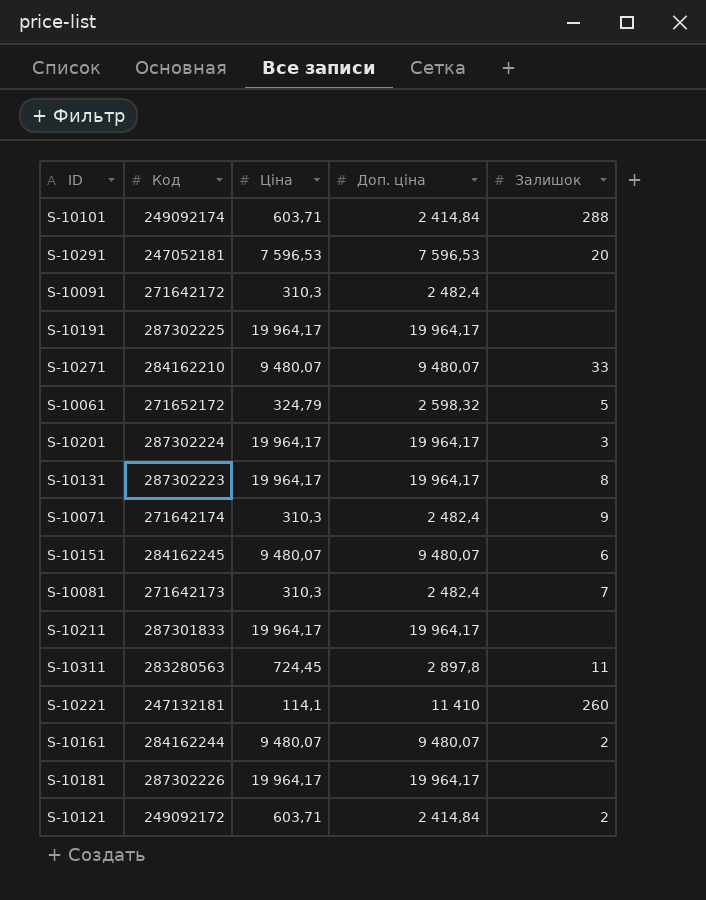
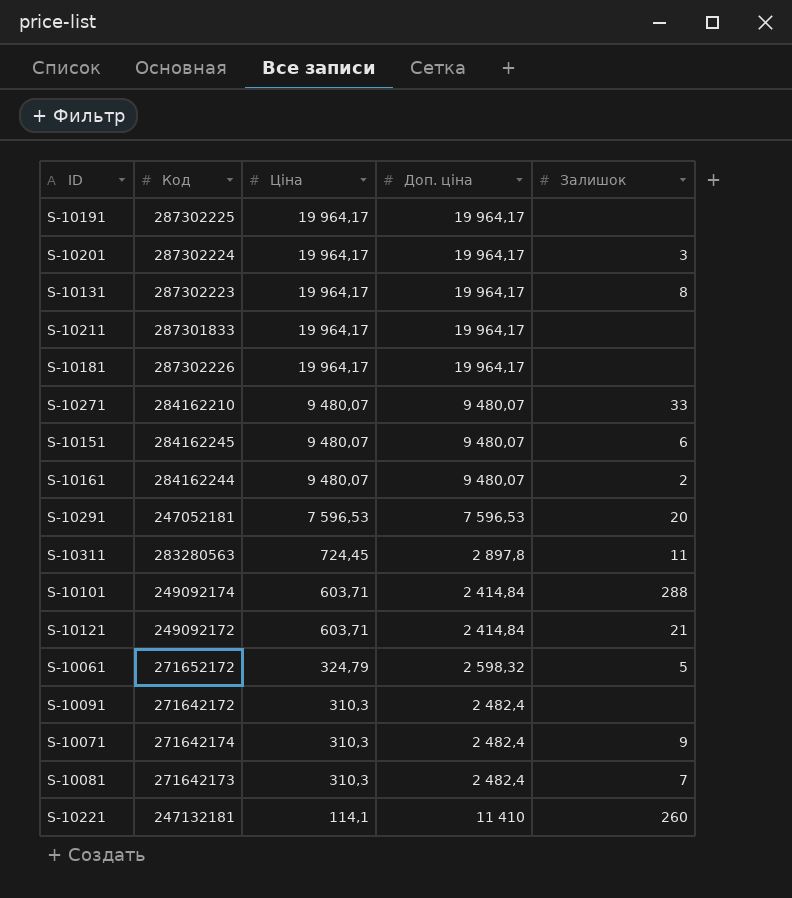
row order: none -> Ціна descending
S-10121 | Залишок: 2 -> 21

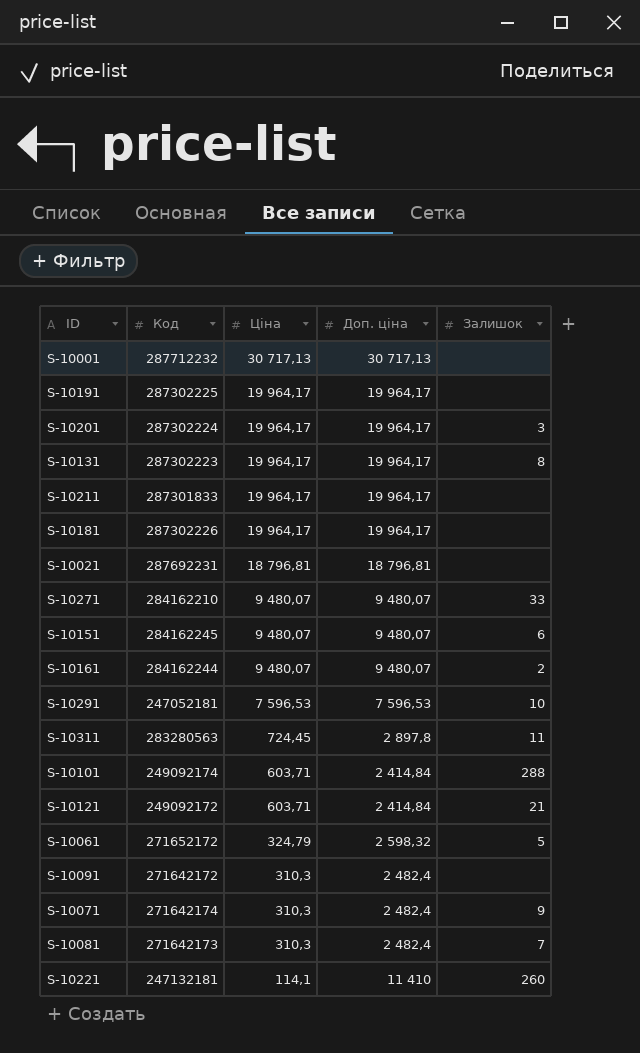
row S-10001: none -> 287712232 | 30 717,13 | 30 717,13 | none
row S-10021: none -> 287692231 | 18 796,81 | 18 796,81 | none
S-10291 | Залишок: 20 -> 10

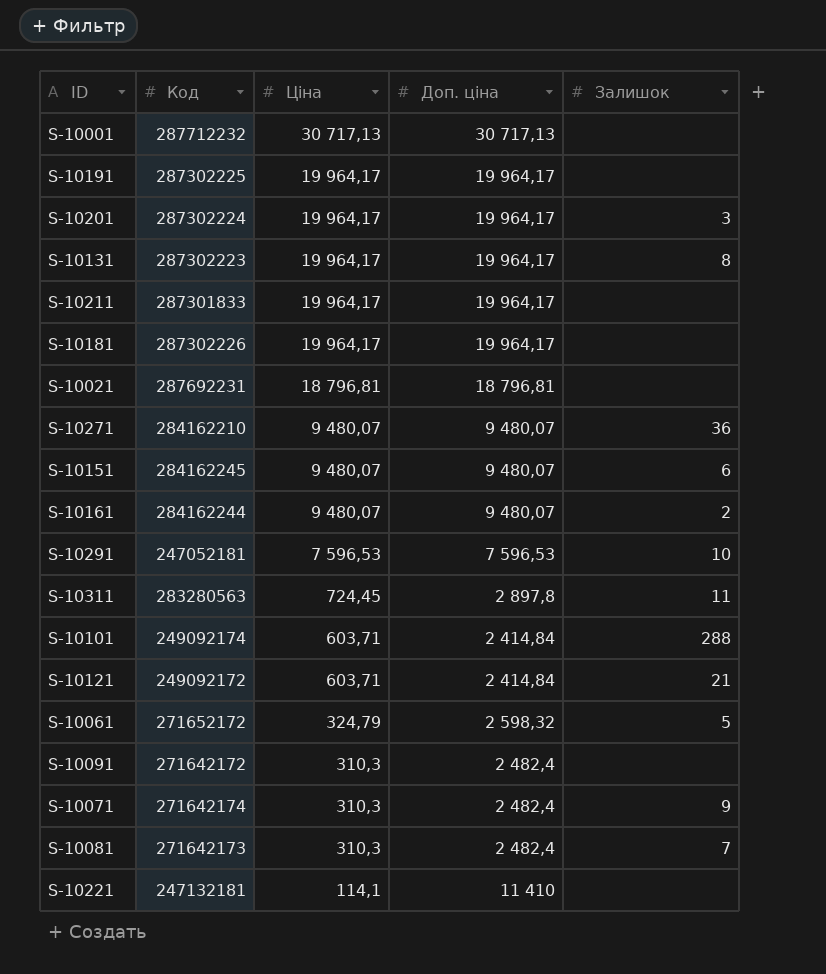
S-10271 | Залишок: 33 -> 36
S-10221 | Залишок: 260 -> none

